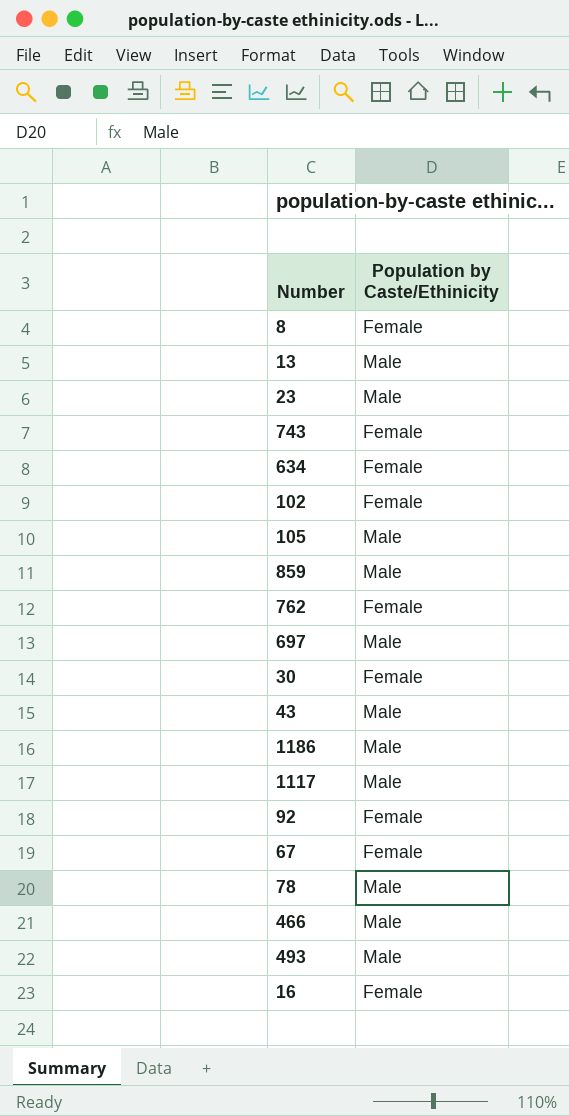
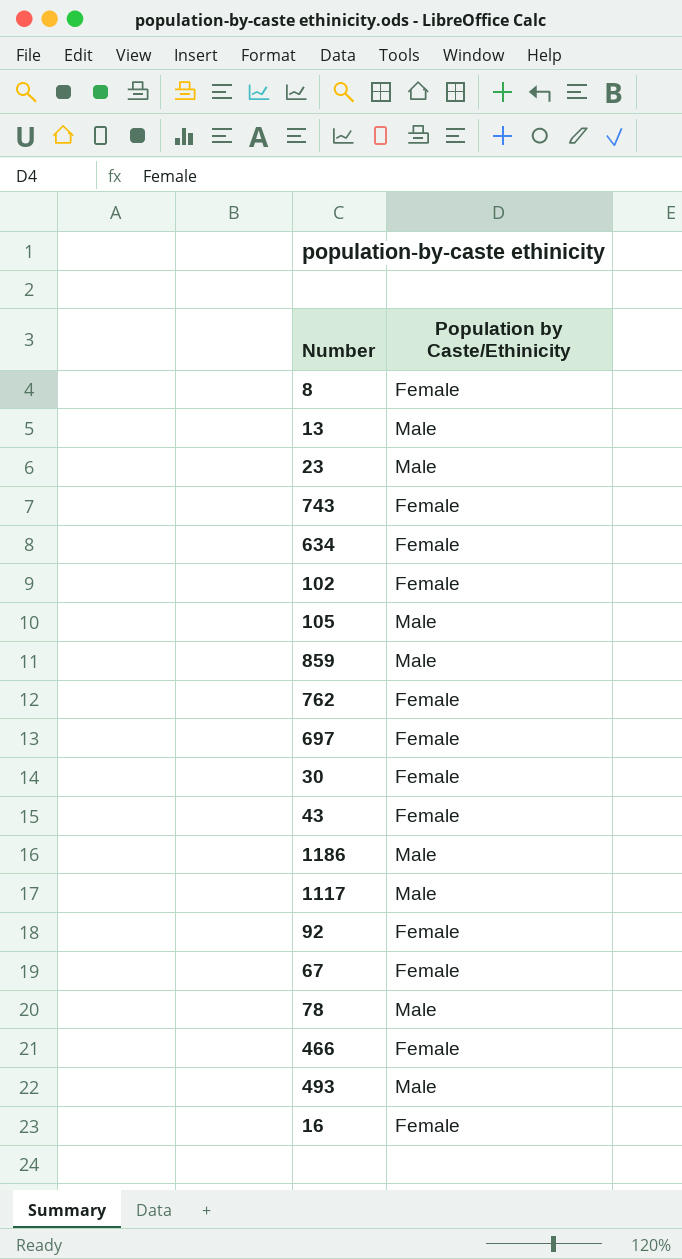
697 | Population by Caste/Ethinicity: Male -> Female
43 | Population by Caste/Ethinicity: Male -> Female
466 | Population by Caste/Ethinicity: Male -> Female

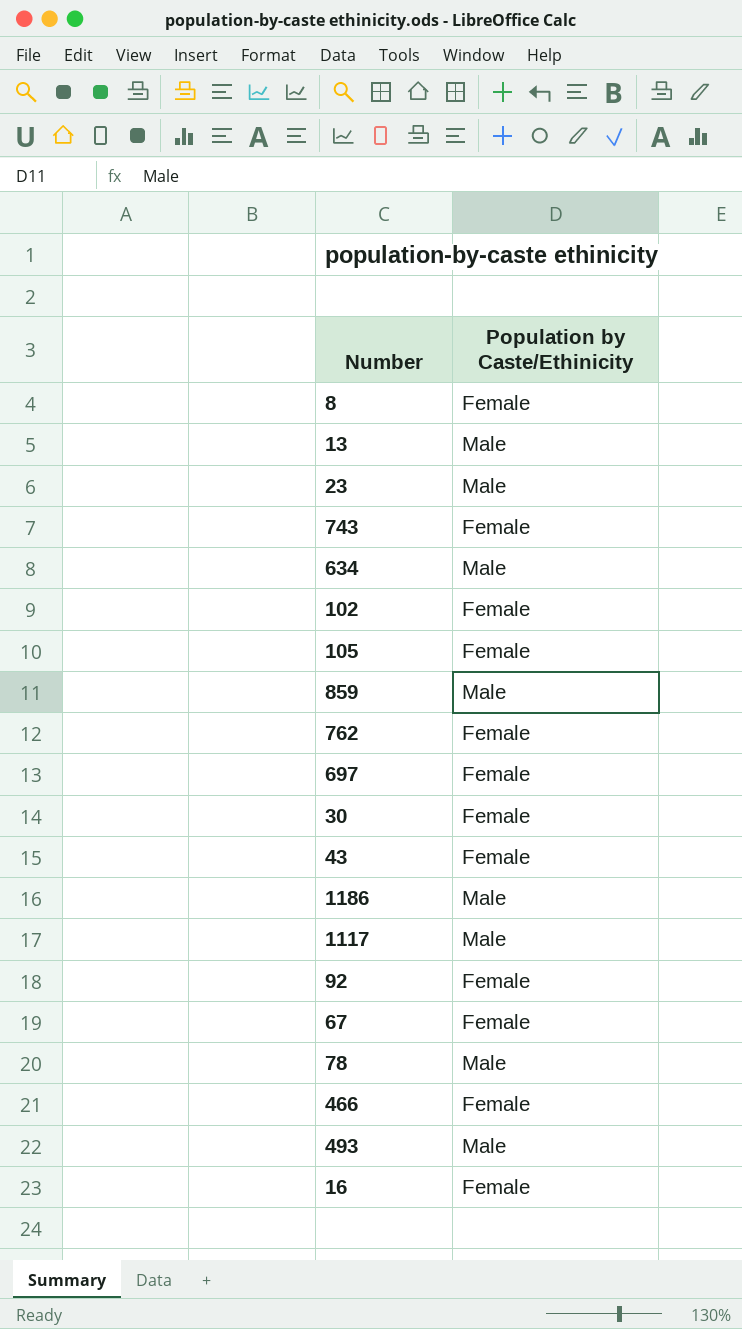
634 | Population by Caste/Ethinicity: Female -> Male
105 | Population by Caste/Ethinicity: Male -> Female

